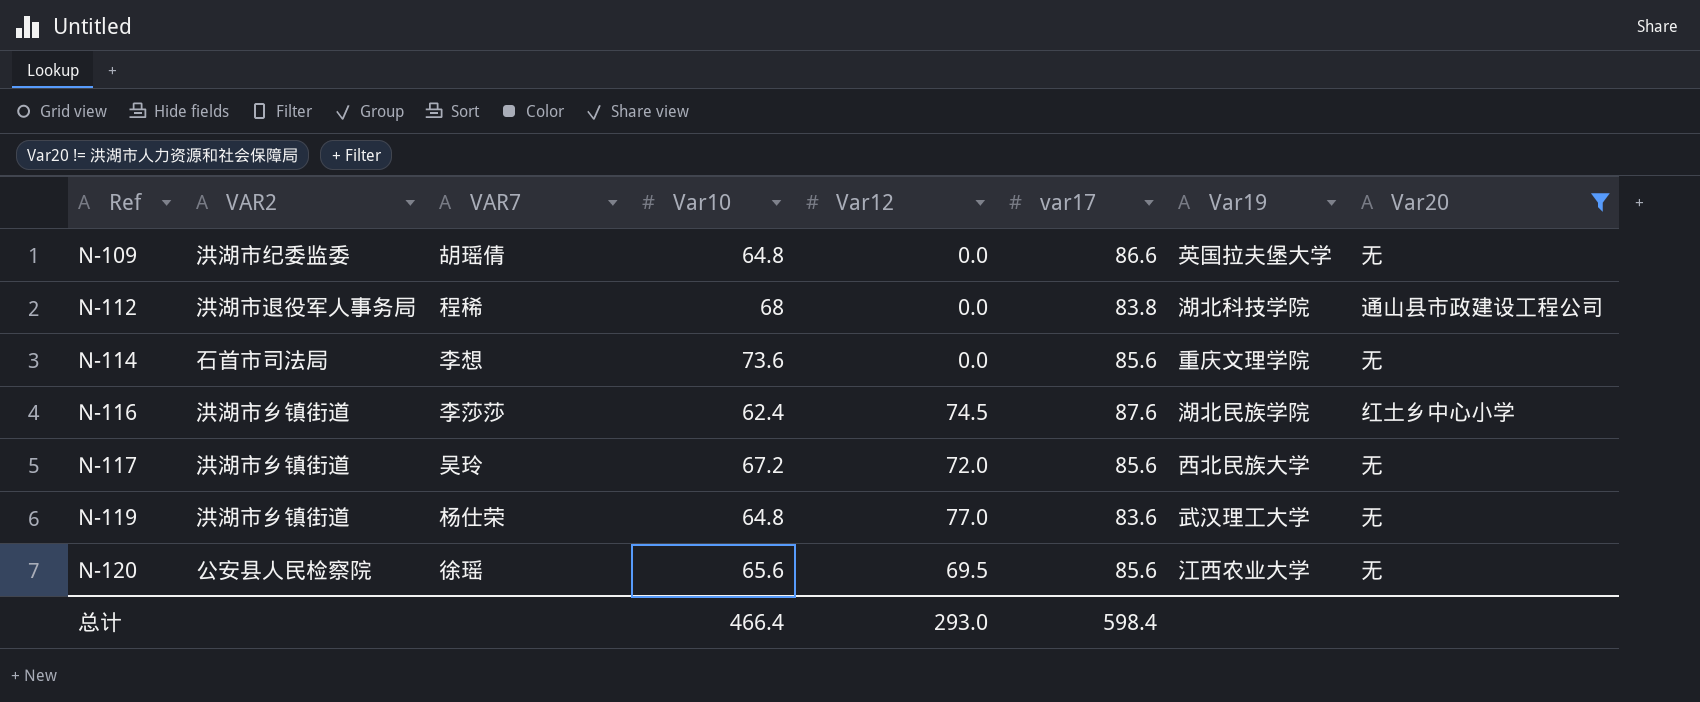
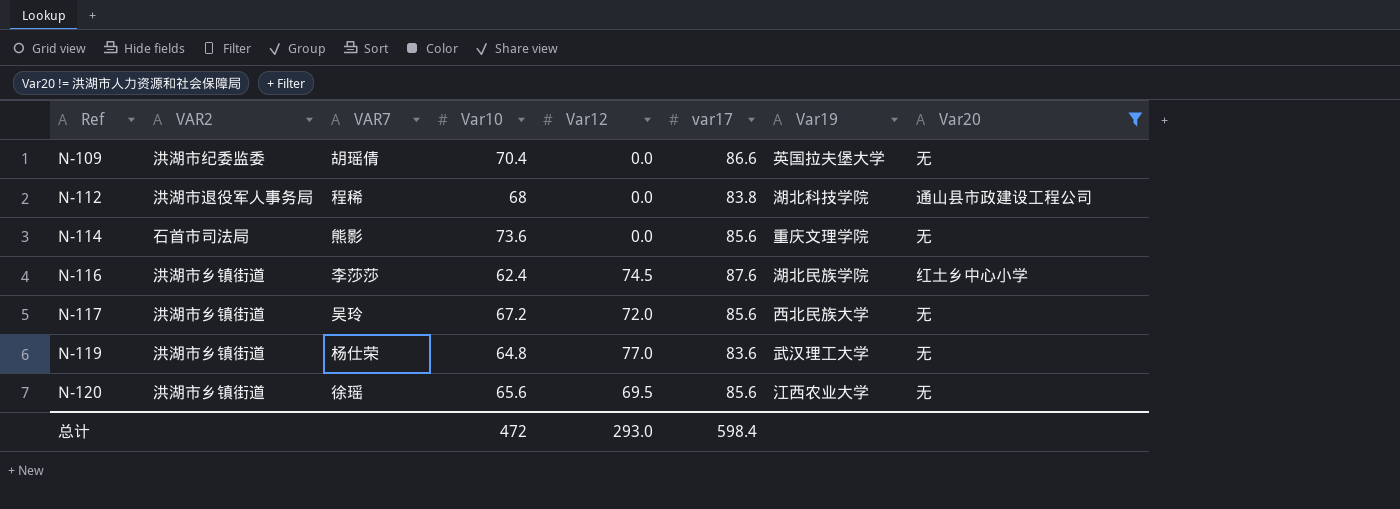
N-109 | Var10: 64.8 -> 70.4
N-114 | VAR7: 李想 -> 熊影
N-120 | VAR2: 公安县人民检察院 -> 洪湖市乡镇街道
总计 | Var10: 466.4 -> 472

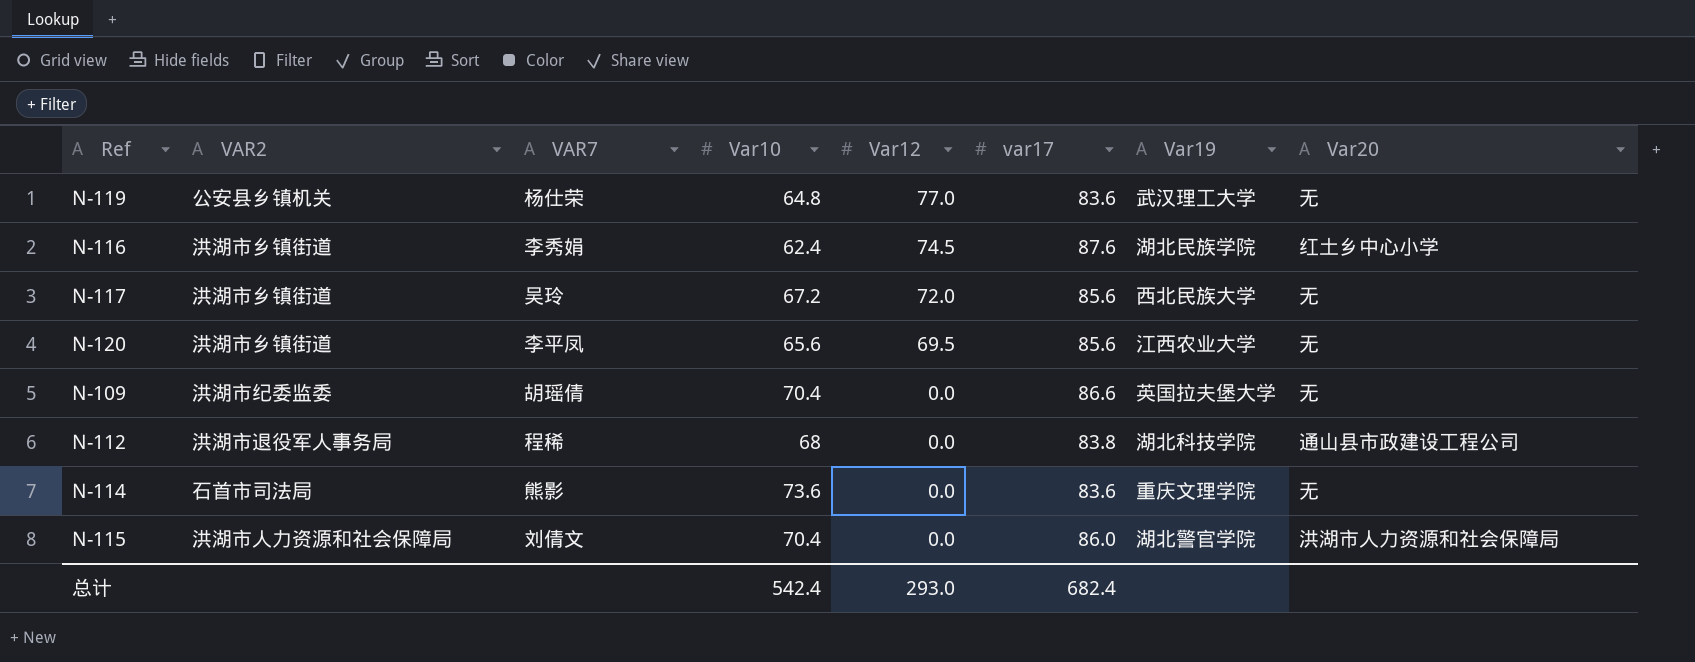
filter: Var20 != 洪湖市人力资源和社会保障局 -> none
row order: Ref ascending -> Var12 descending
N-119 | VAR2: 洪湖市乡镇街道 -> 公安县乡镇机关
N-116 | VAR7: 李莎莎 -> 李秀娟
N-120 | VAR7: 徐瑶 -> 李平凤
N-114 | var17: 85.6 -> 83.6
总计 | Var10: 472 -> 542.4
总计 | var17: 598.4 -> 682.4

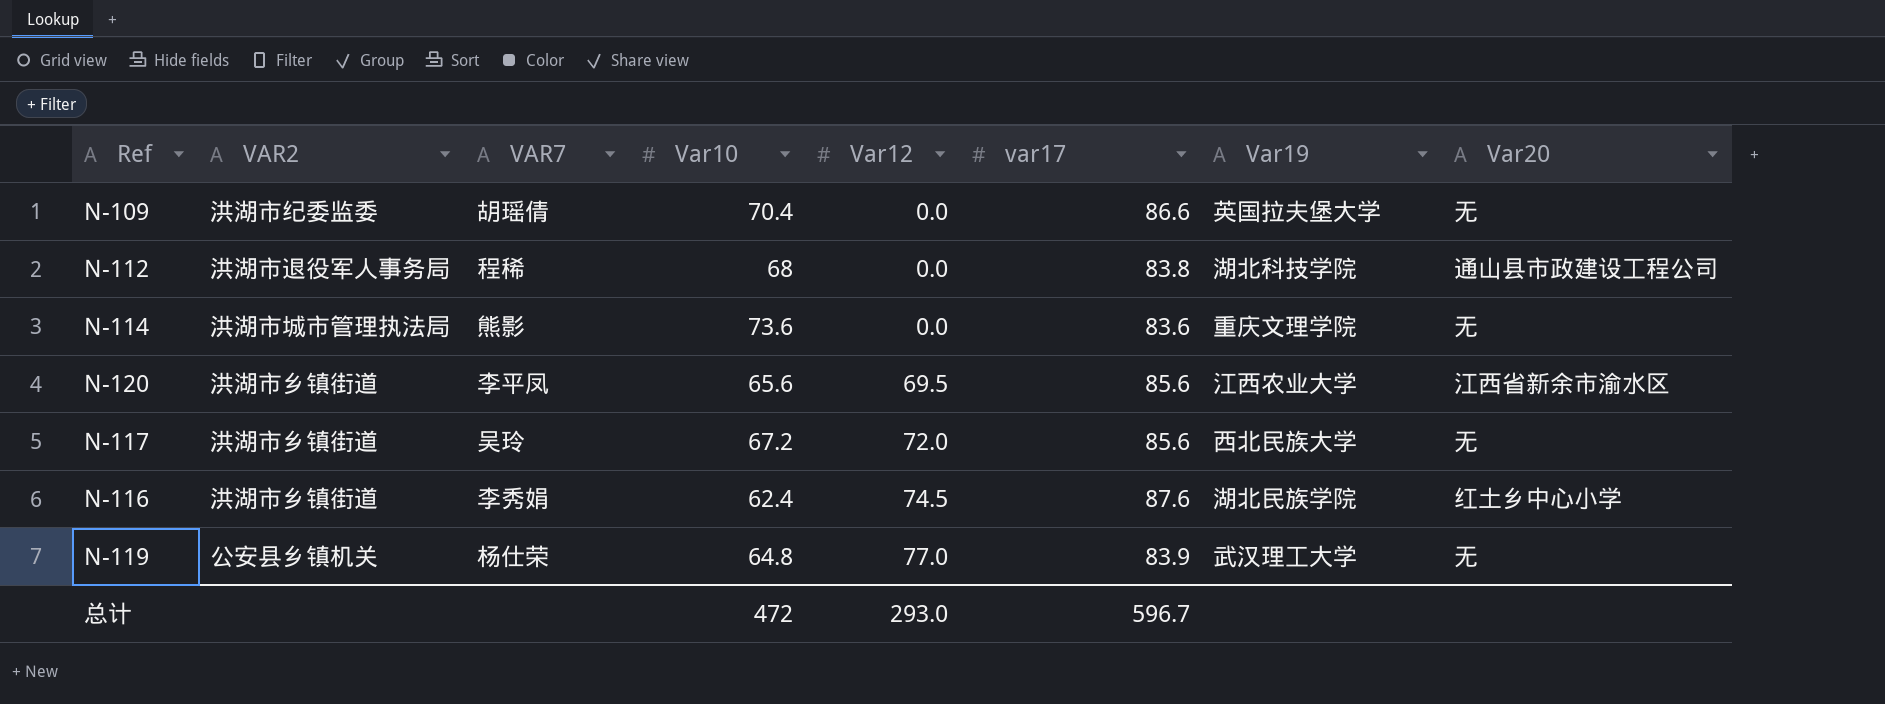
row order: Var12 descending -> Var12 ascending
row N-115: 洪湖市人力资源和社会保障局 | 刘倩文 | 70.4 | 0.0 | 86.0 | 湖北警官学院 | 洪湖市人力资源和社会保障局 -> none
N-114 | VAR2: 石首市司法局 -> 洪湖市城市管理执法局
N-120 | Var20: 无 -> 江西省新余市渝水区
N-119 | var17: 83.6 -> 83.9
总计 | Var10: 542.4 -> 472
总计 | var17: 682.4 -> 596.7

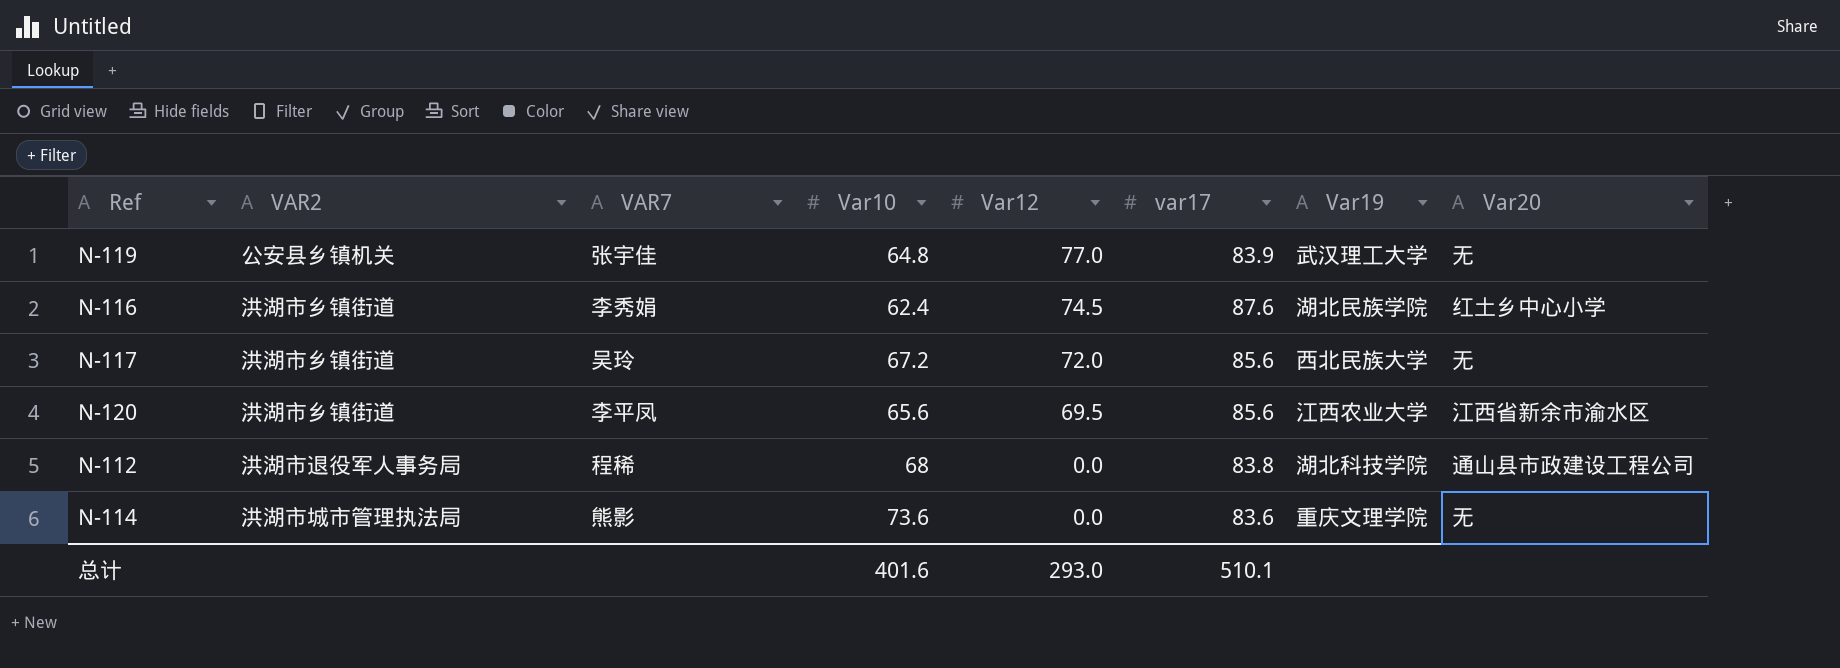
row order: Var12 ascending -> Var12 descending
row N-109: 洪湖市纪委监委 | 胡瑶倩 | 70.4 | 0.0 | 86.6 | 英国拉夫堡大学 | 无 -> none
N-119 | VAR7: 杨仕荣 -> 张宇佳
总计 | Var10: 472 -> 401.6
总计 | var17: 596.7 -> 510.1

